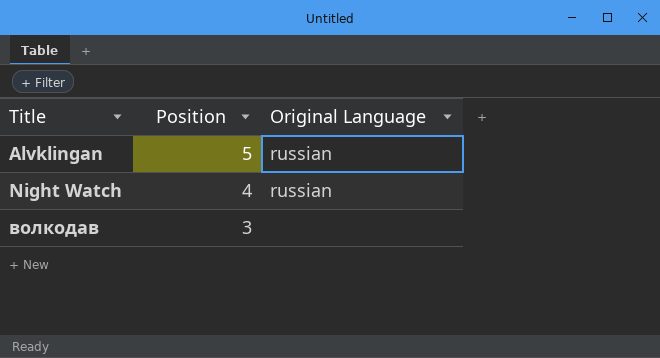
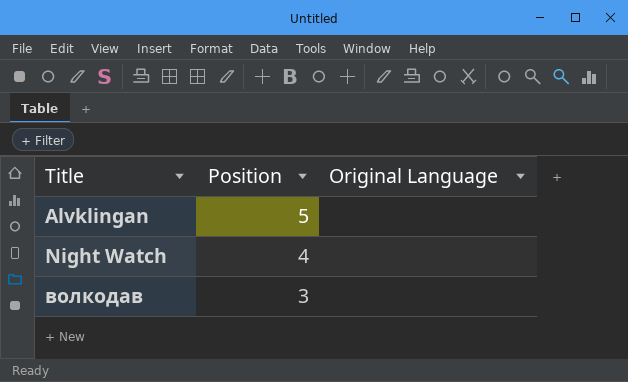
Alvklingan | Original Language: russian -> none
Night Watch | Original Language: russian -> none

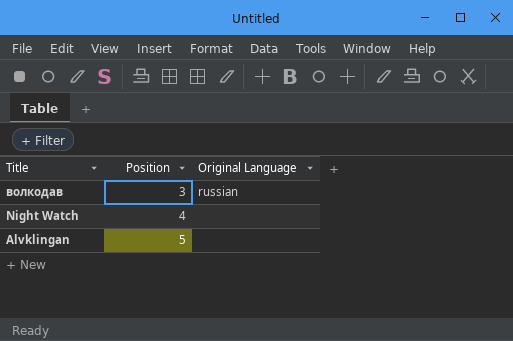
row order: Title ascending -> Title descending
волкодав | Original Language: none -> russian

